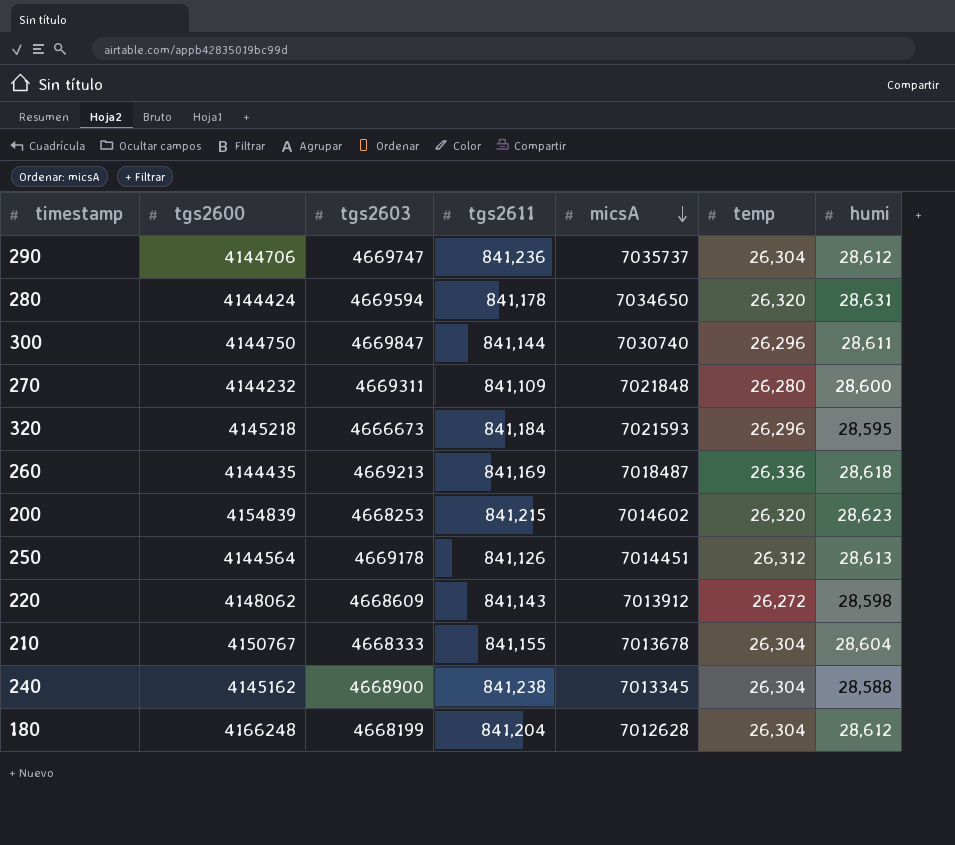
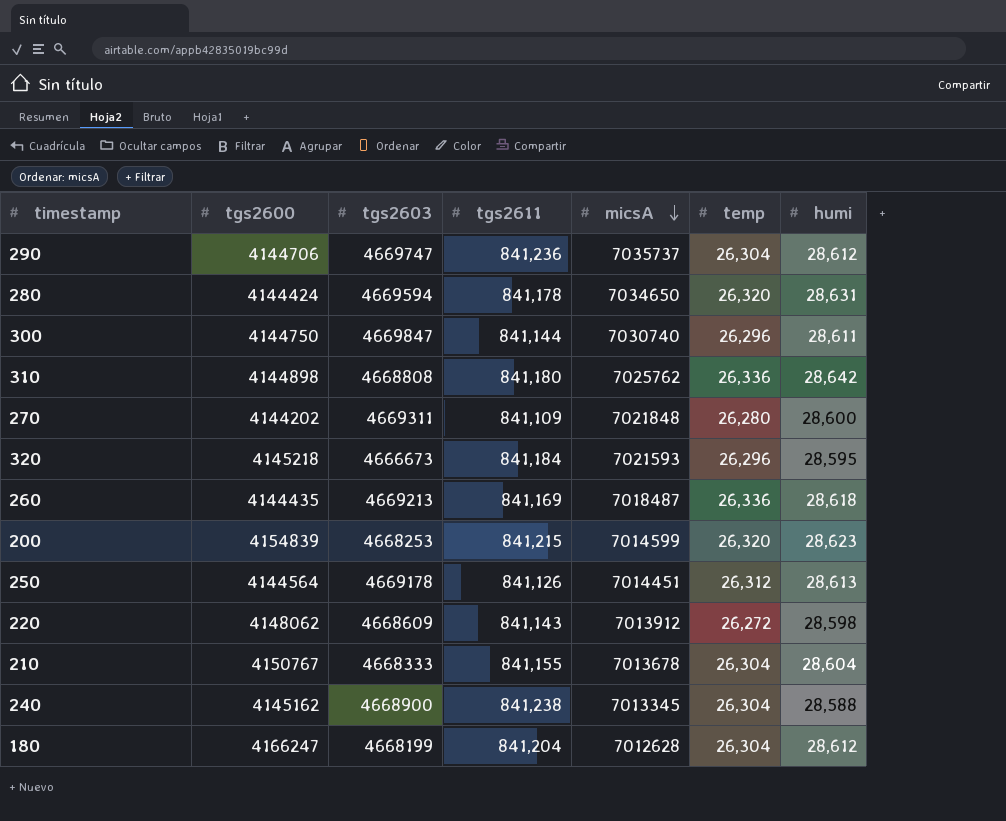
row 310: none -> 4144898 | 4668808 | 841,180 | 7025762 | 26,336 | 28,642
270 | tgs2600: 4144232 -> 4144202
200 | micsA: 7014602 -> 7014599
180 | tgs2600: 4166248 -> 4166247

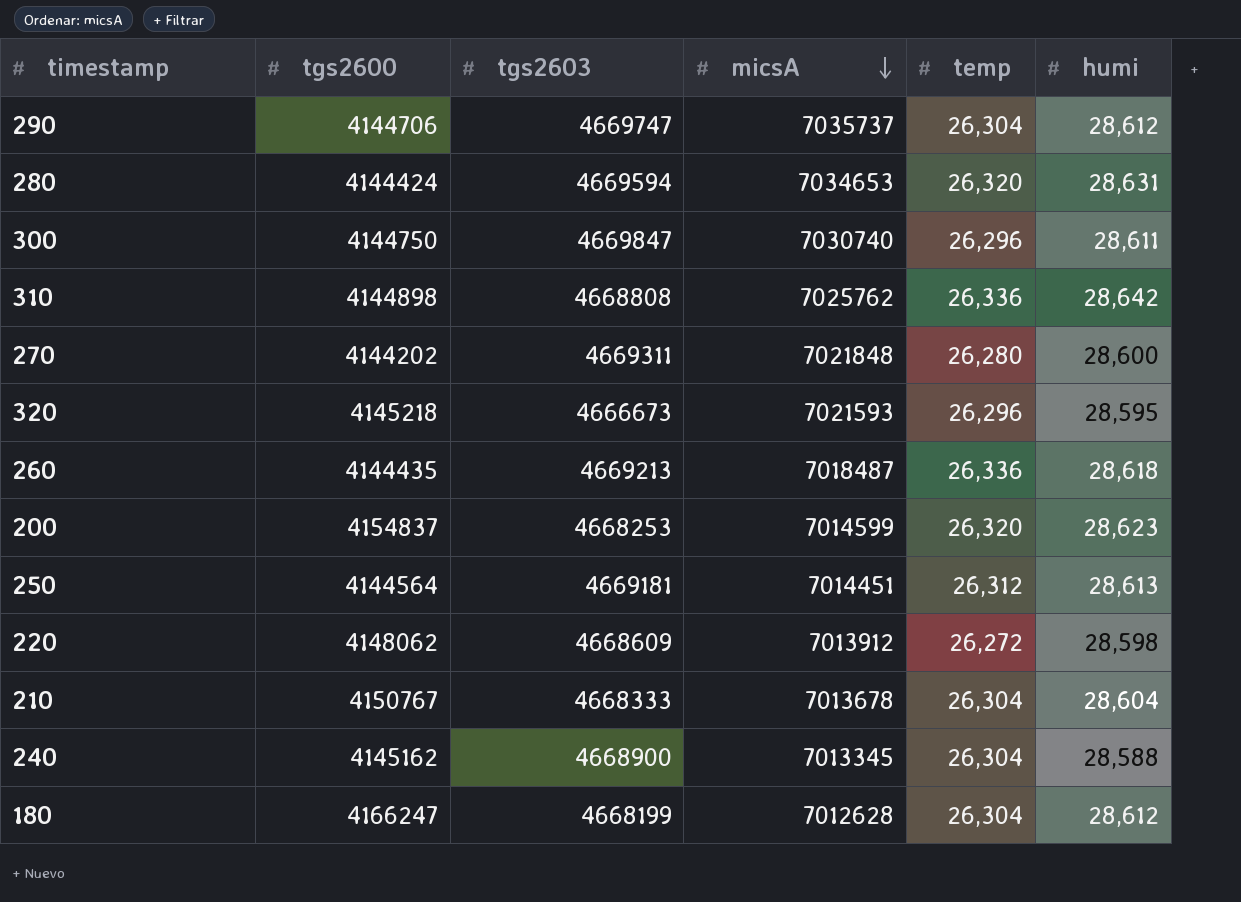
column tgs2611 | position: 4 -> none
280 | micsA: 7034650 -> 7034653
200 | tgs2600: 4154839 -> 4154837
250 | tgs2603: 4669178 -> 4669181

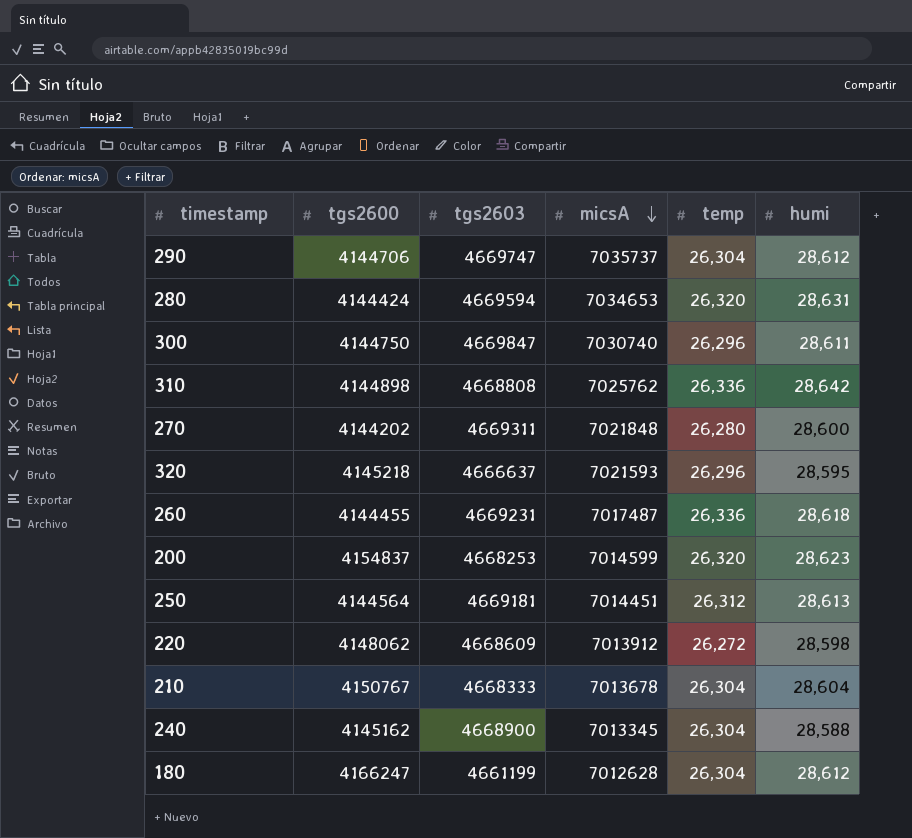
320 | tgs2603: 4666673 -> 4666637
260 | tgs2600: 4144435 -> 4144455
260 | tgs2603: 4669213 -> 4669231
260 | micsA: 7018487 -> 7017487
180 | tgs2603: 4668199 -> 4661199

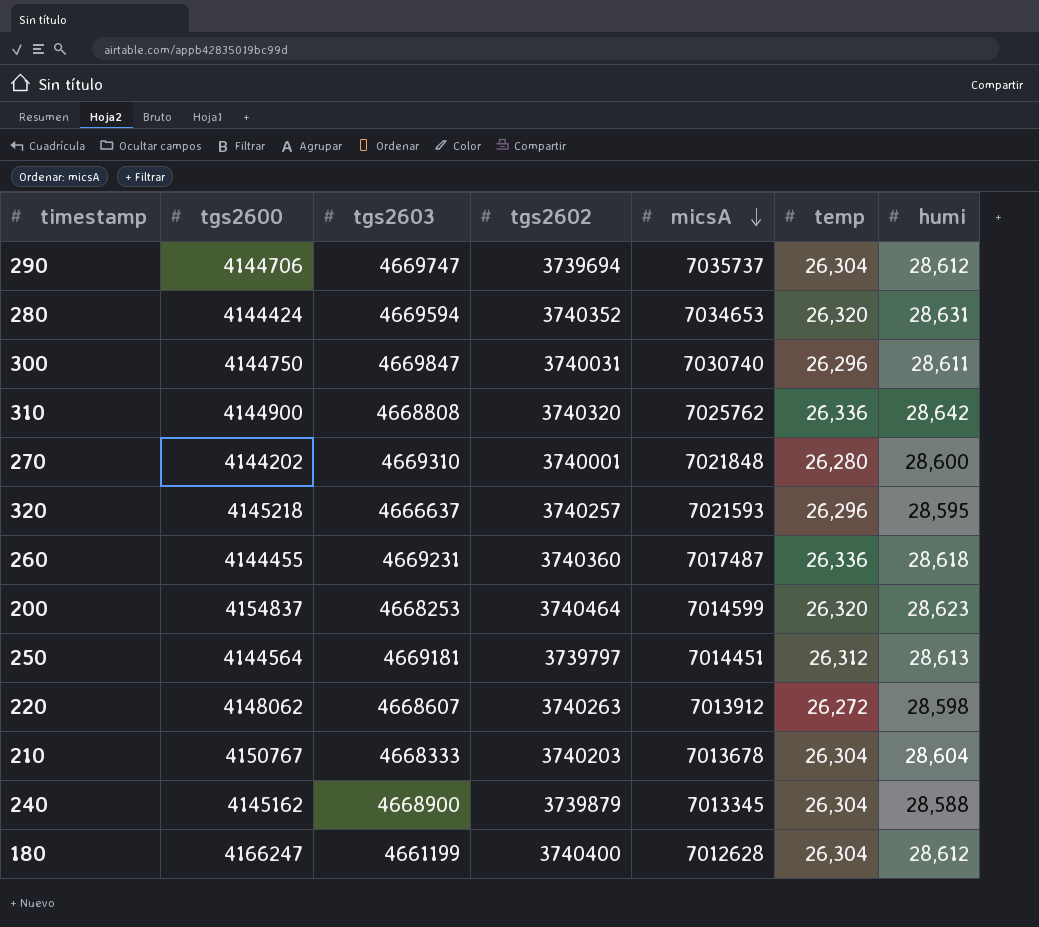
column tgs2602 | position: none -> 4
310 | tgs2600: 4144898 -> 4144900
270 | tgs2603: 4669311 -> 4669310
220 | tgs2603: 4668609 -> 4668607

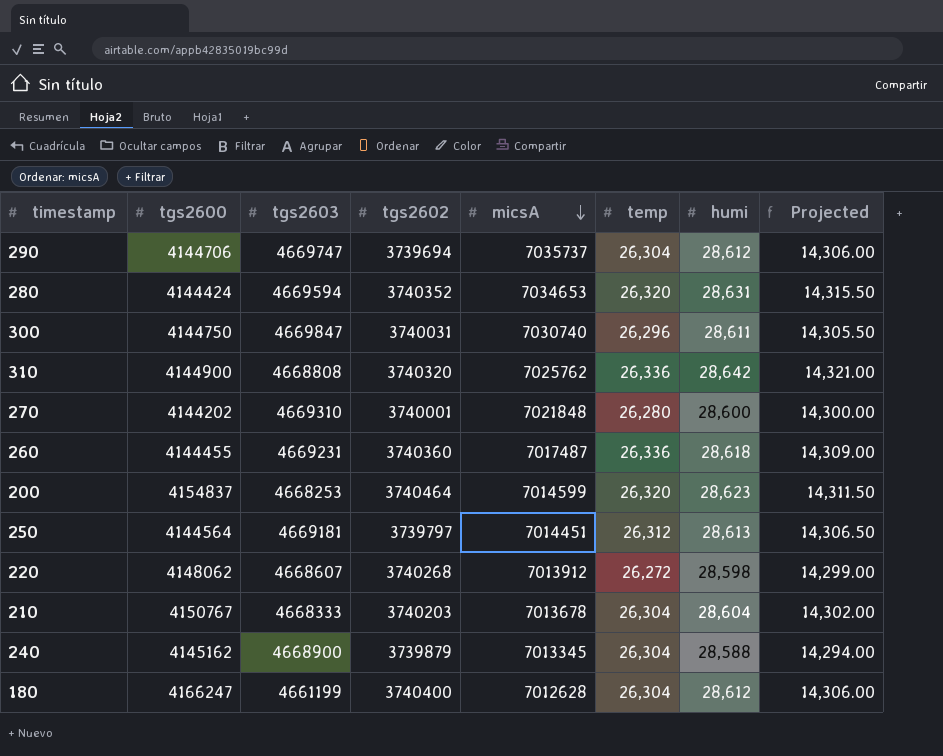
column Projected | formula: none -> [humi] * 0.5
row 320: 4145218 | 4666637 | 3740257 | 7021593 | 26,296 | 28,595 -> none
220 | tgs2602: 3740263 -> 3740268

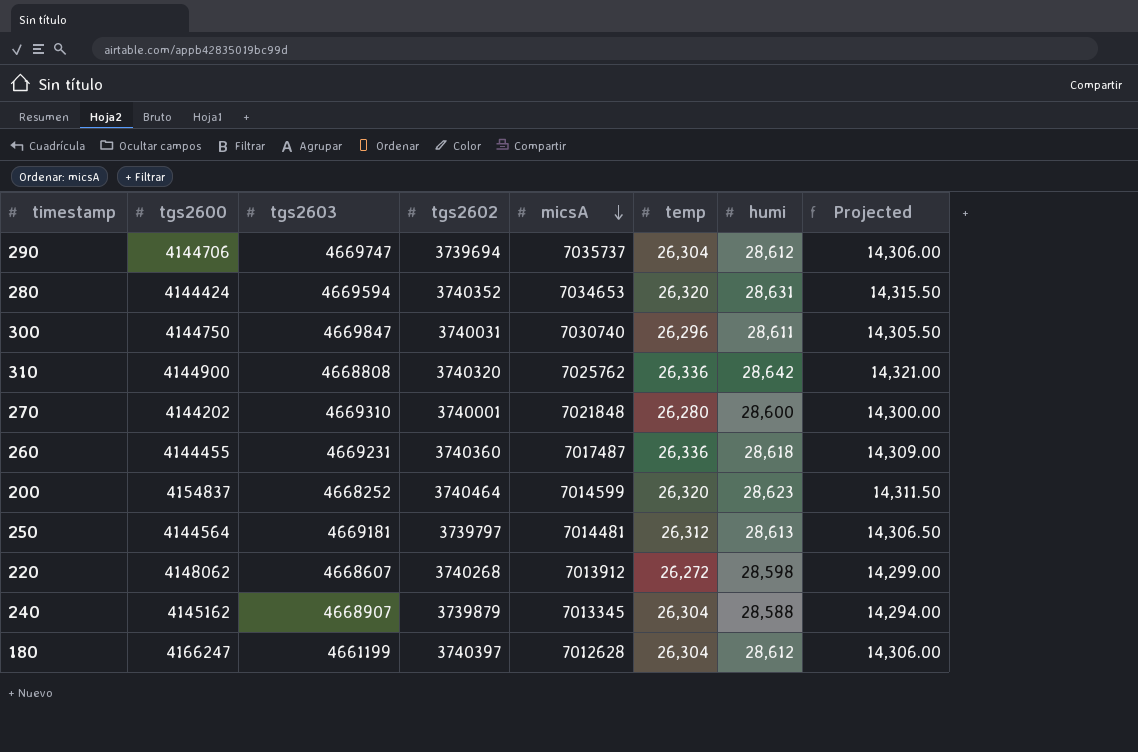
row 210: 4150767 | 4668333 | 3740203 | 7013678 | 26,304 | 28,604 | 14,302.00 -> none
200 | tgs2603: 4668253 -> 4668252
250 | micsA: 7014451 -> 7014481
240 | tgs2603: 4668900 -> 4668907
180 | tgs2602: 3740400 -> 3740397

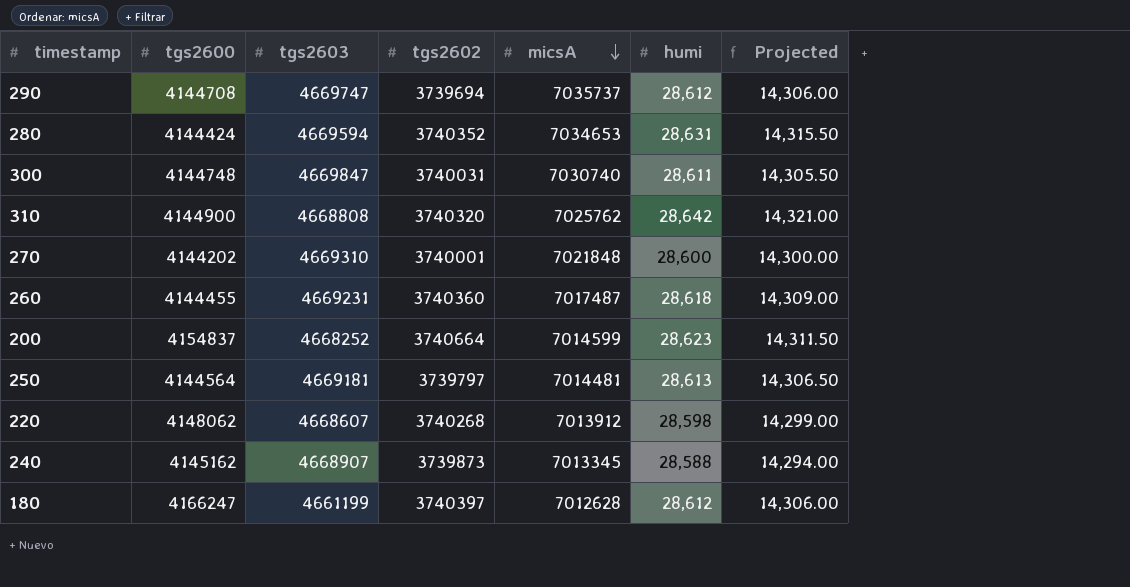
column temp | position: 6 -> none
290 | tgs2600: 4144706 -> 4144708
300 | tgs2600: 4144750 -> 4144748
200 | tgs2602: 3740464 -> 3740664
240 | tgs2602: 3739879 -> 3739873

